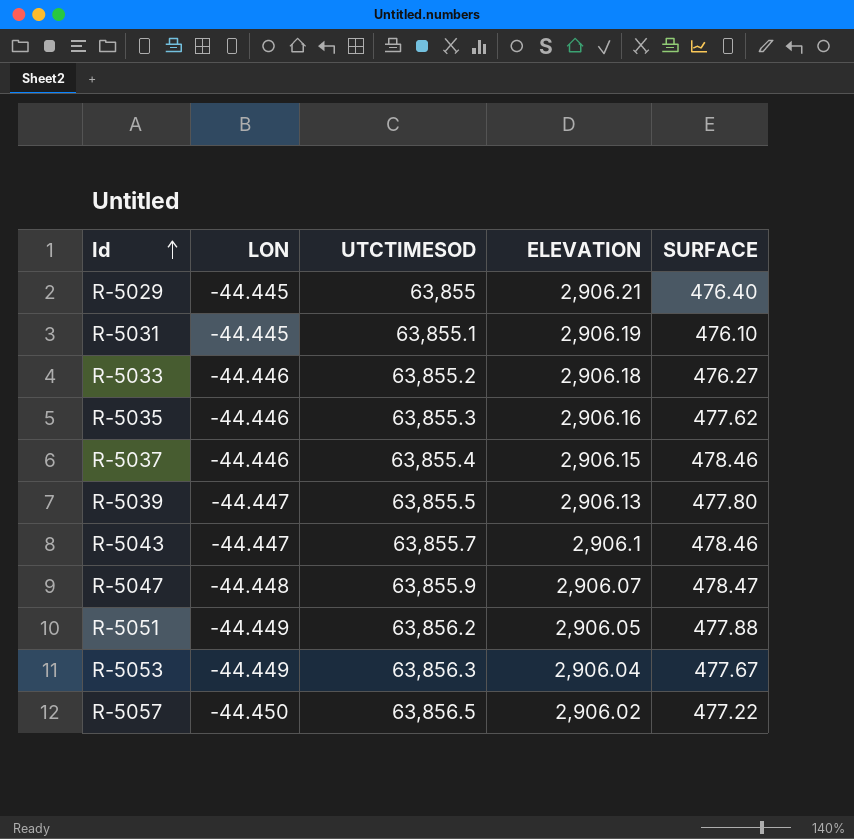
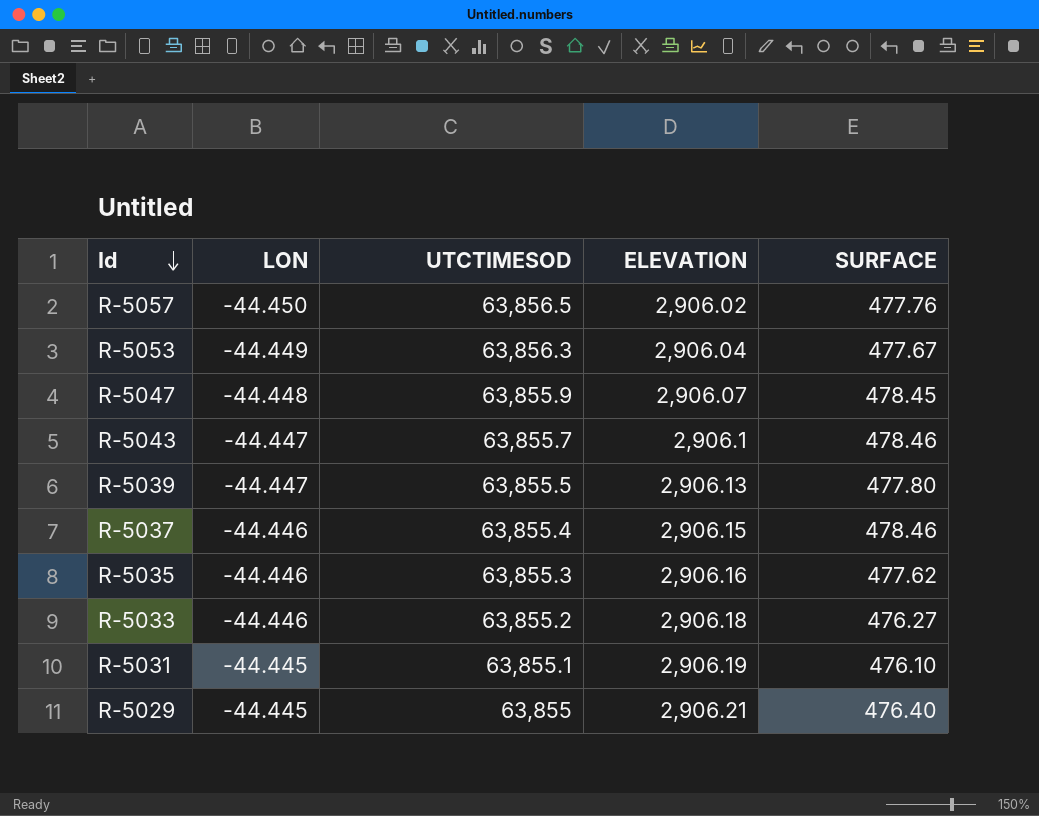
row order: Id ascending -> Id descending
row R-5051: -44.449 | 63,856.2 | 2,906.05 | 477.88 -> none
R-5057 | SURFACE: 477.22 -> 477.76
R-5047 | SURFACE: 478.47 -> 478.45

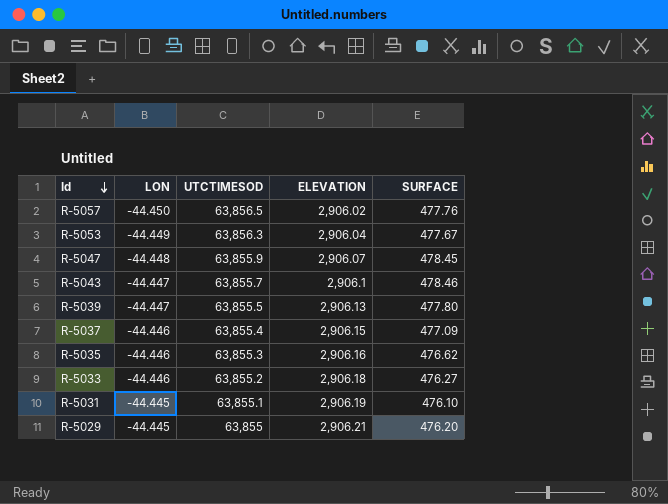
R-5037 | SURFACE: 478.46 -> 477.09
R-5035 | SURFACE: 477.62 -> 476.62
R-5029 | SURFACE: 476.40 -> 476.20

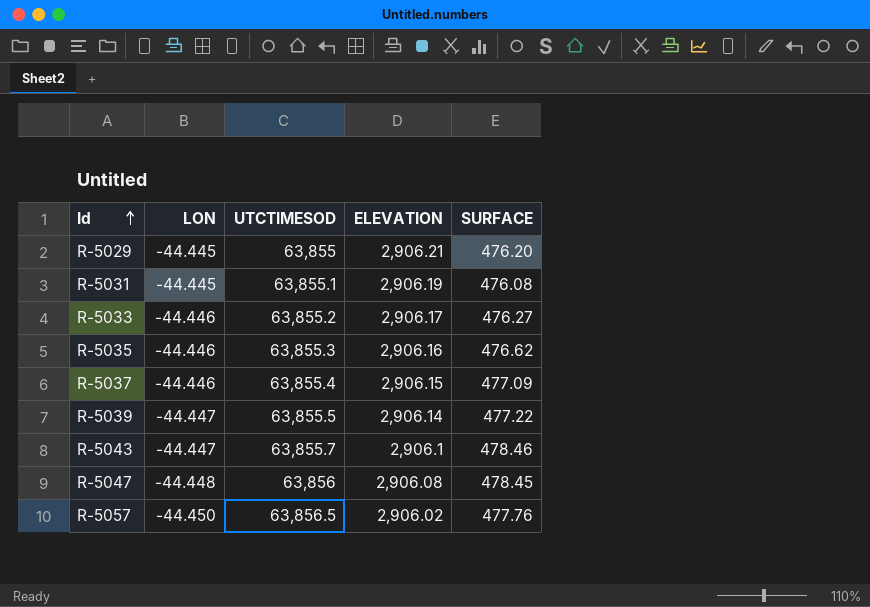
row order: Id descending -> Id ascending
row R-5053: -44.449 | 63,856.3 | 2,906.04 | 477.67 -> none
R-5031 | SURFACE: 476.10 -> 476.08
R-5033 | ELEVATION: 2,906.18 -> 2,906.17
R-5039 | ELEVATION: 2,906.13 -> 2,906.14
R-5039 | SURFACE: 477.80 -> 477.22
R-5047 | UTCTIMESOD: 63,855.9 -> 63,856
R-5047 | ELEVATION: 2,906.07 -> 2,906.08

